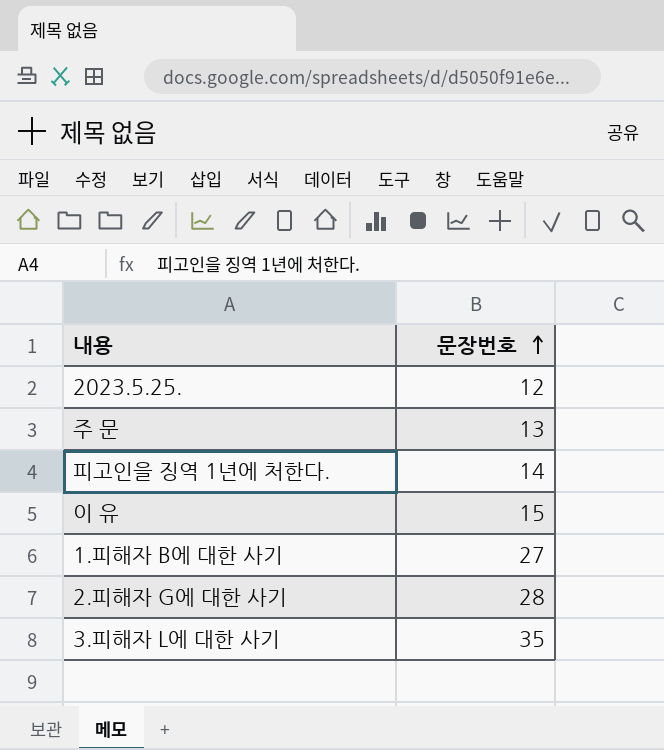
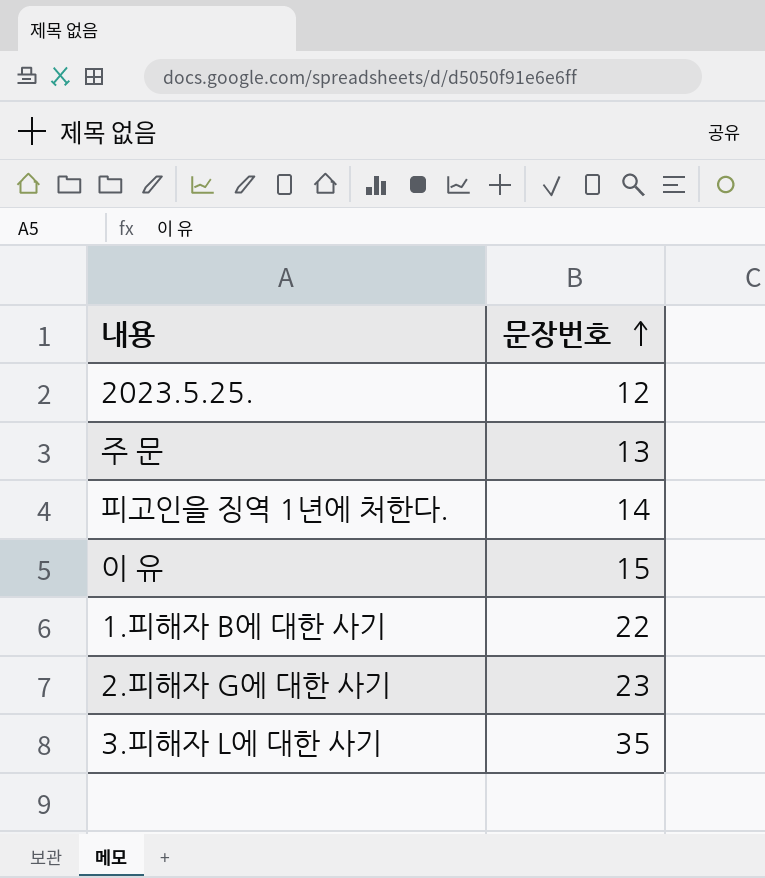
1.피해자 B에 대한 사기 | 문장번호: 27 -> 22
2.피해자 G에 대한 사기 | 문장번호: 28 -> 23

